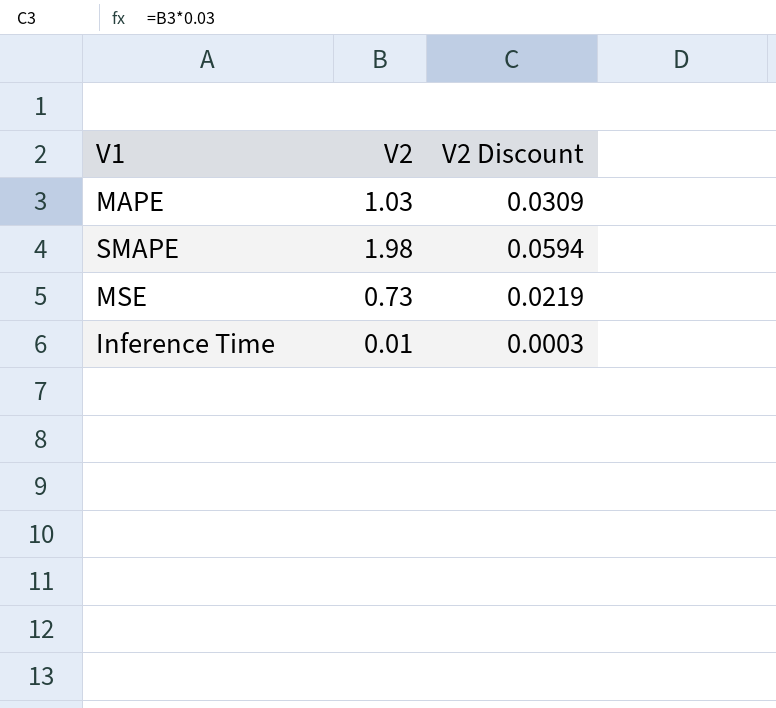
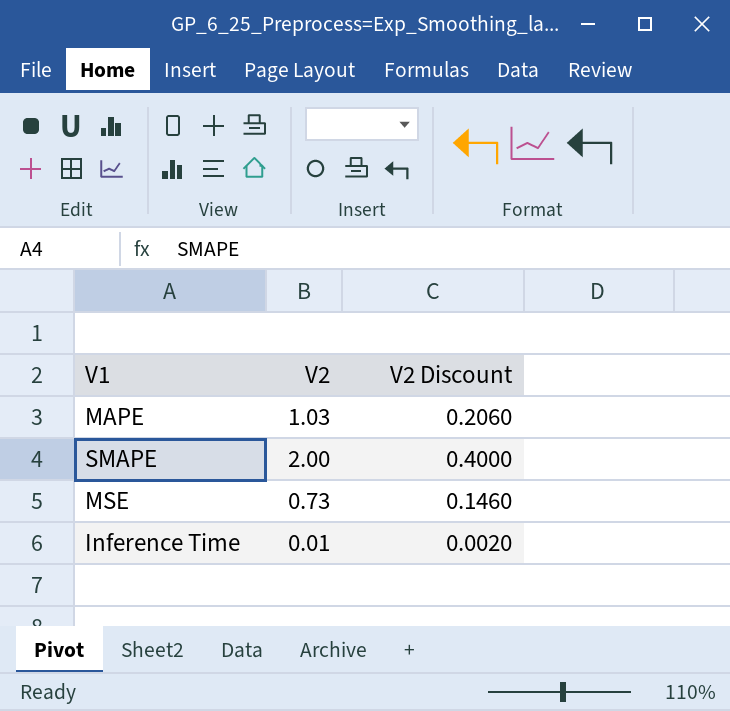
column V2 Discount | formula: [V2] * 0.03 -> [V2] * 0.2
SMAPE | V2: 1.98 -> 2.00

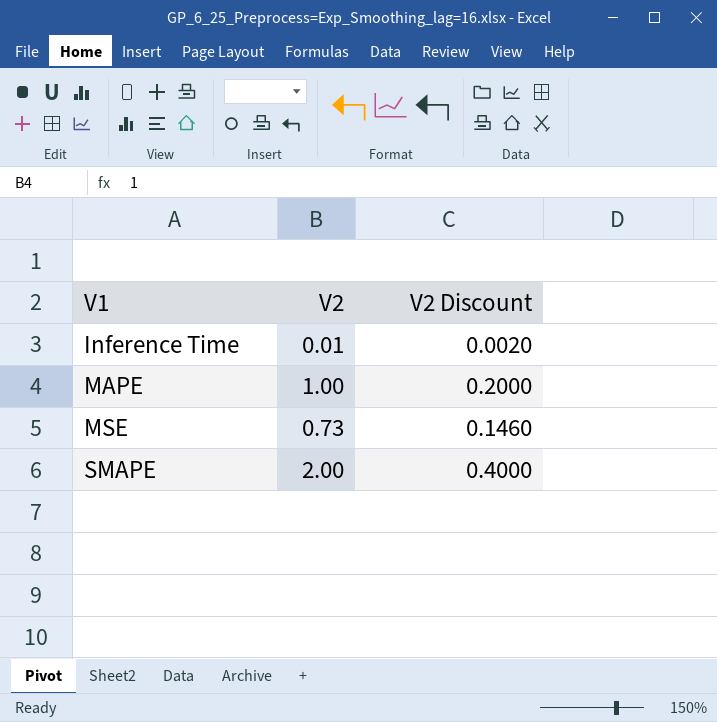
row order: none -> V1 ascending
MAPE | V2: 1.03 -> 1.00
MAPE | V2 Discount: 0.2060 -> 0.2000

